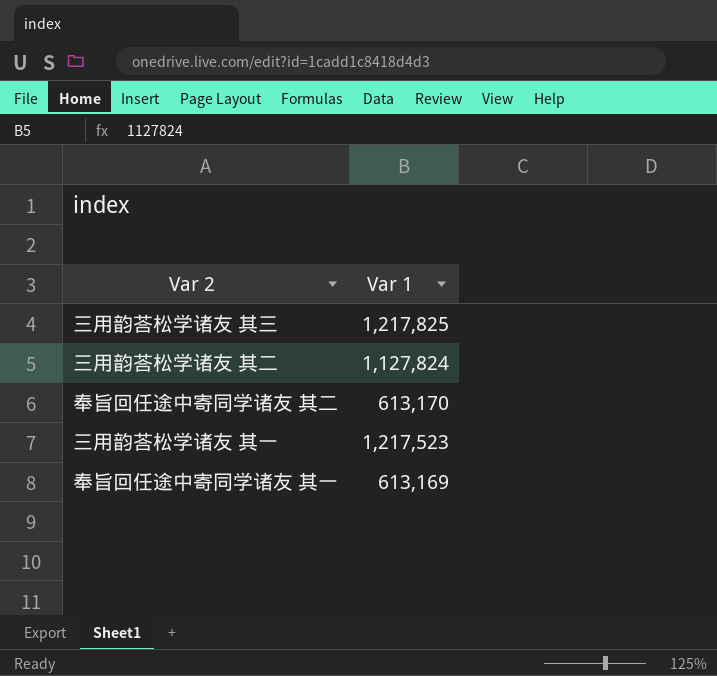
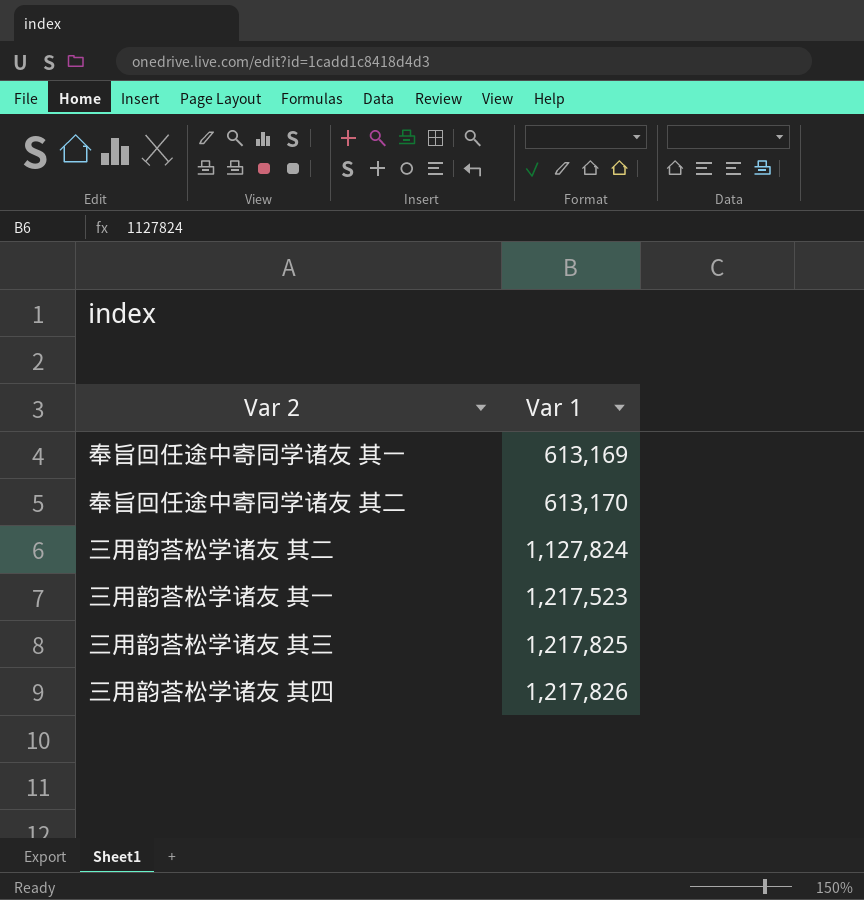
row order: none -> Var 1 ascending
row 三用韵荅松学诸友 其四: none -> 1,217,826

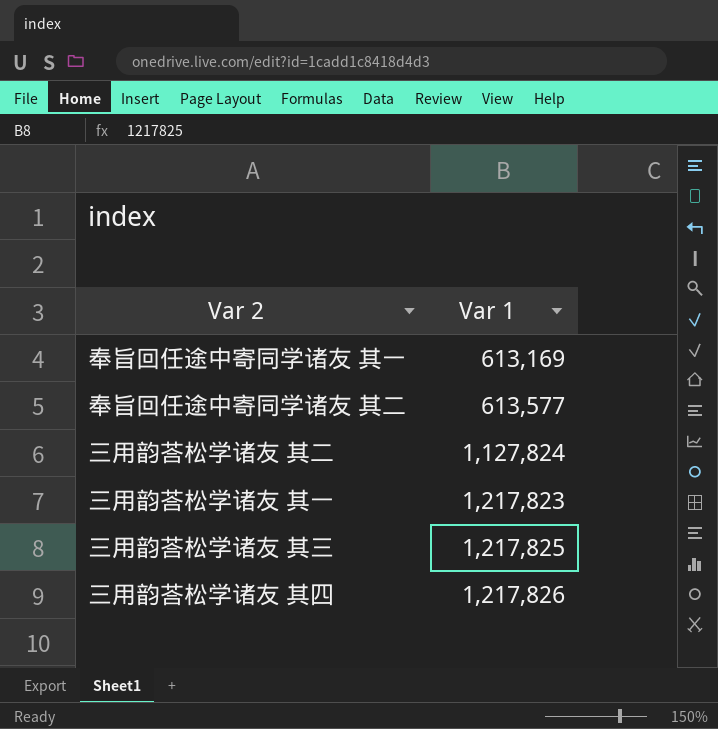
奉旨回任途中寄同学诸友 其二 | Var 1: 613,170 -> 613,577
三用韵荅松学诸友 其一 | Var 1: 1,217,523 -> 1,217,823

